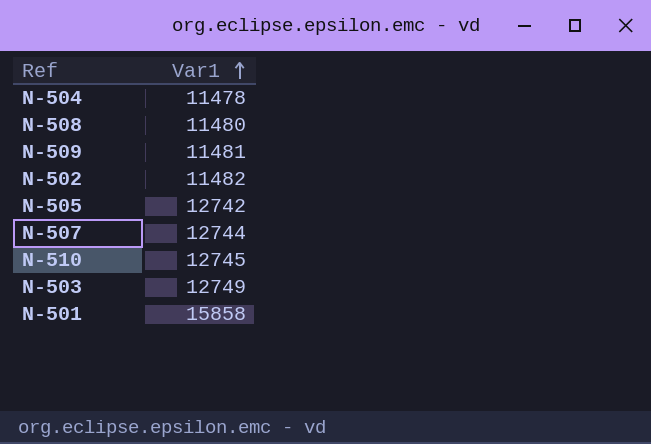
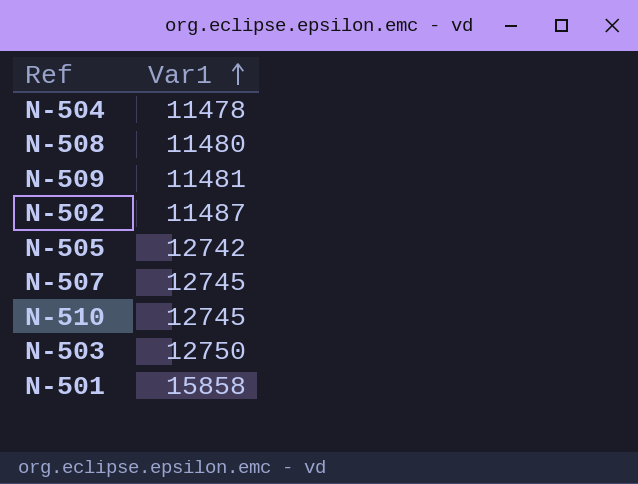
N-502 | Var1: 11482 -> 11487
N-507 | Var1: 12744 -> 12745
N-503 | Var1: 12749 -> 12750

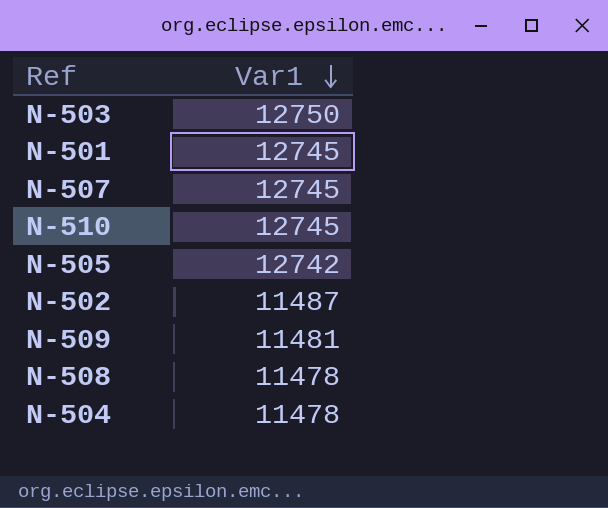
row order: Var1 ascending -> Var1 descending
N-501 | Var1: 15858 -> 12745
N-508 | Var1: 11480 -> 11478

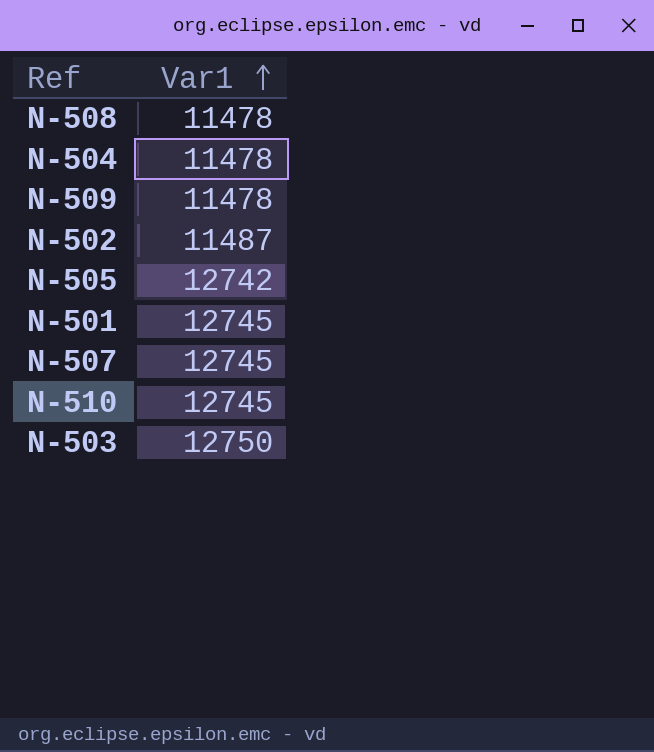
row order: Var1 descending -> Var1 ascending
N-509 | Var1: 11481 -> 11478

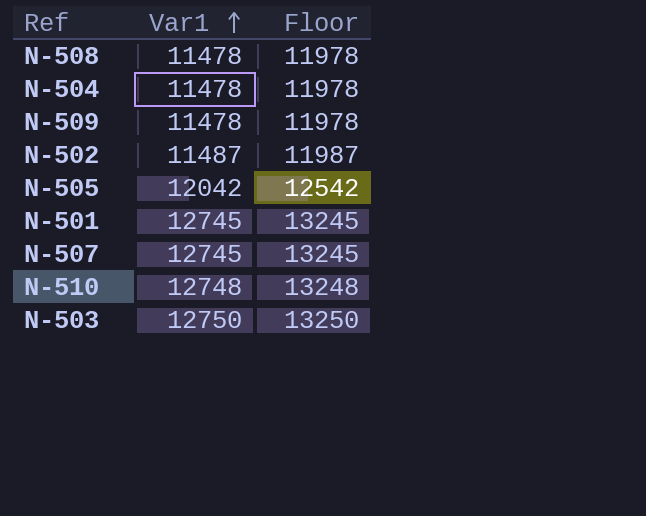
column Floor | formula: none -> [Var1] + 500
N-505 | Var1: 12742 -> 12042
N-510 | Var1: 12745 -> 12748

